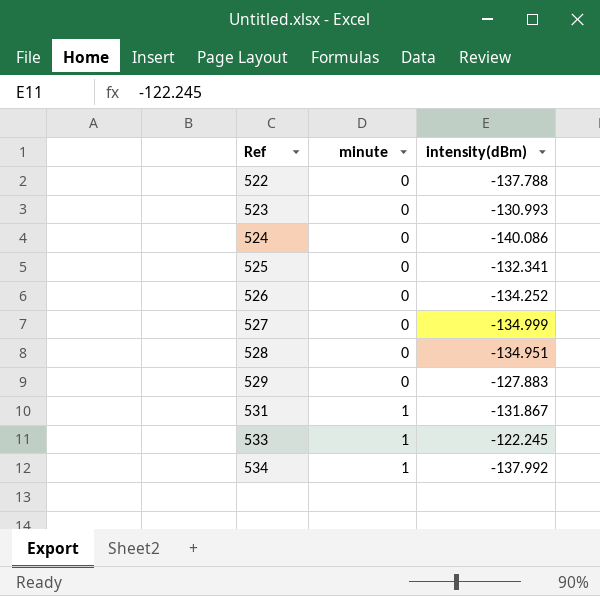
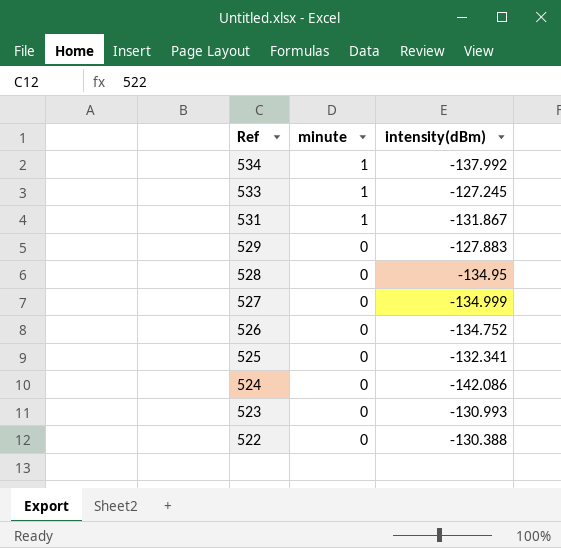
row order: Ref ascending -> Ref descending
533 | intensity(dBm): -122.245 -> -127.245
528 | intensity(dBm): -134.951 -> -134.95
526 | intensity(dBm): -134.252 -> -134.752
524 | intensity(dBm): -140.086 -> -142.086
522 | intensity(dBm): -137.788 -> -130.388

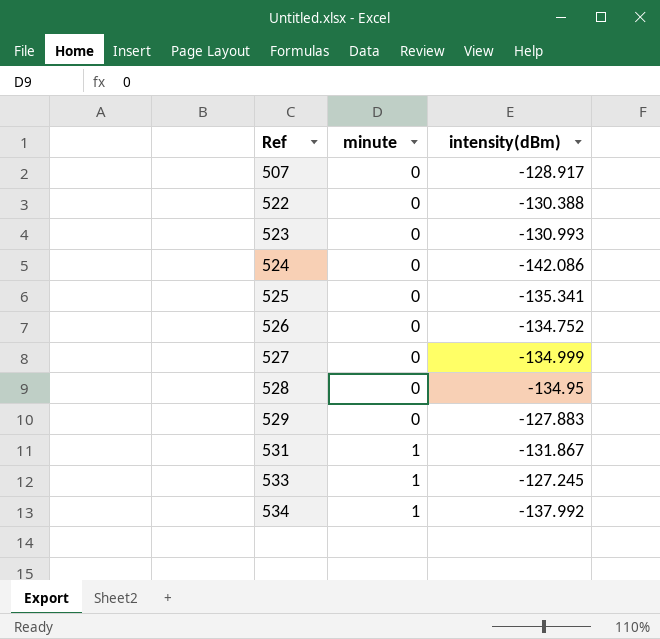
row order: Ref descending -> Ref ascending
row 507: none -> 0 | -128.917
525 | intensity(dBm): -132.341 -> -135.341

